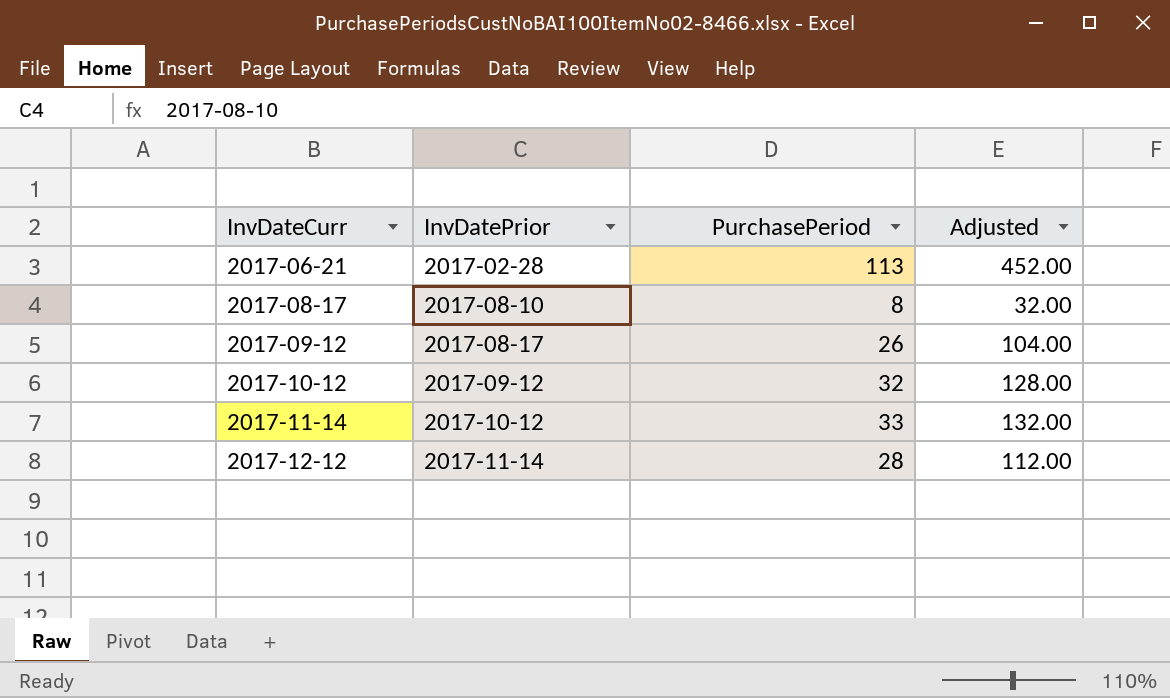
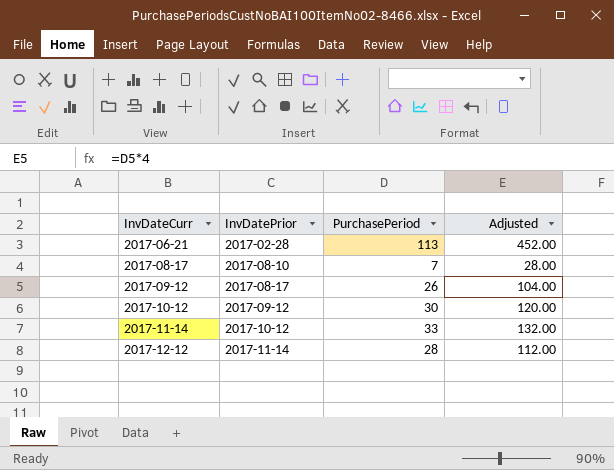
2017-08-17 | PurchasePeriod: 8 -> 7
2017-08-17 | Adjusted: 32.00 -> 28.00
2017-10-12 | PurchasePeriod: 32 -> 30
2017-10-12 | Adjusted: 128.00 -> 120.00

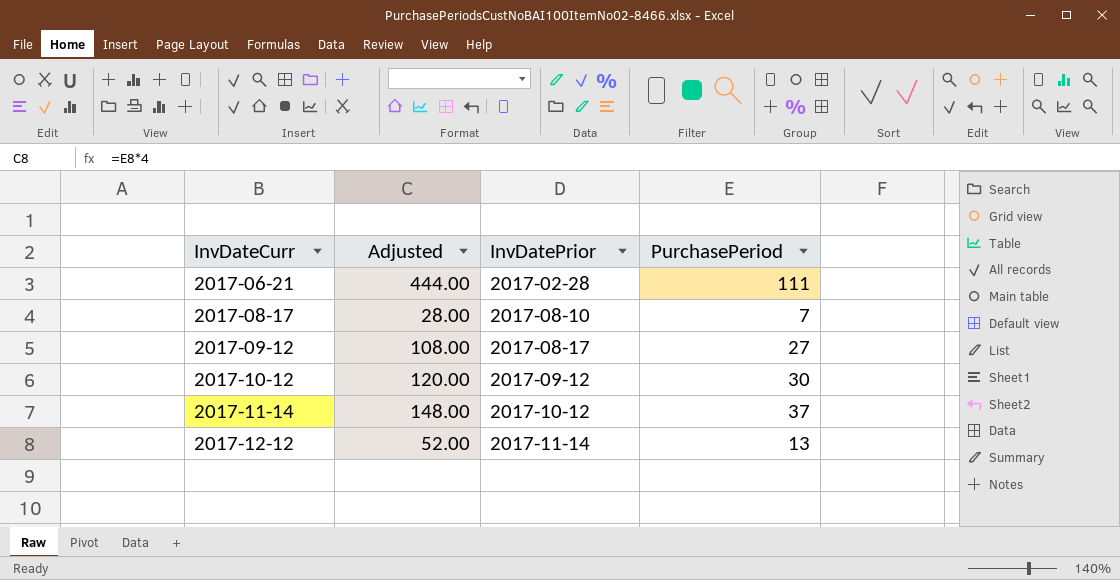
column Adjusted | position: 4 -> 2
2017-06-21 | Adjusted: 452.00 -> 444.00
2017-06-21 | PurchasePeriod: 113 -> 111
2017-09-12 | Adjusted: 104.00 -> 108.00
2017-09-12 | PurchasePeriod: 26 -> 27
2017-11-14 | Adjusted: 132.00 -> 148.00
2017-11-14 | PurchasePeriod: 33 -> 37
2017-12-12 | Adjusted: 112.00 -> 52.00
2017-12-12 | PurchasePeriod: 28 -> 13

